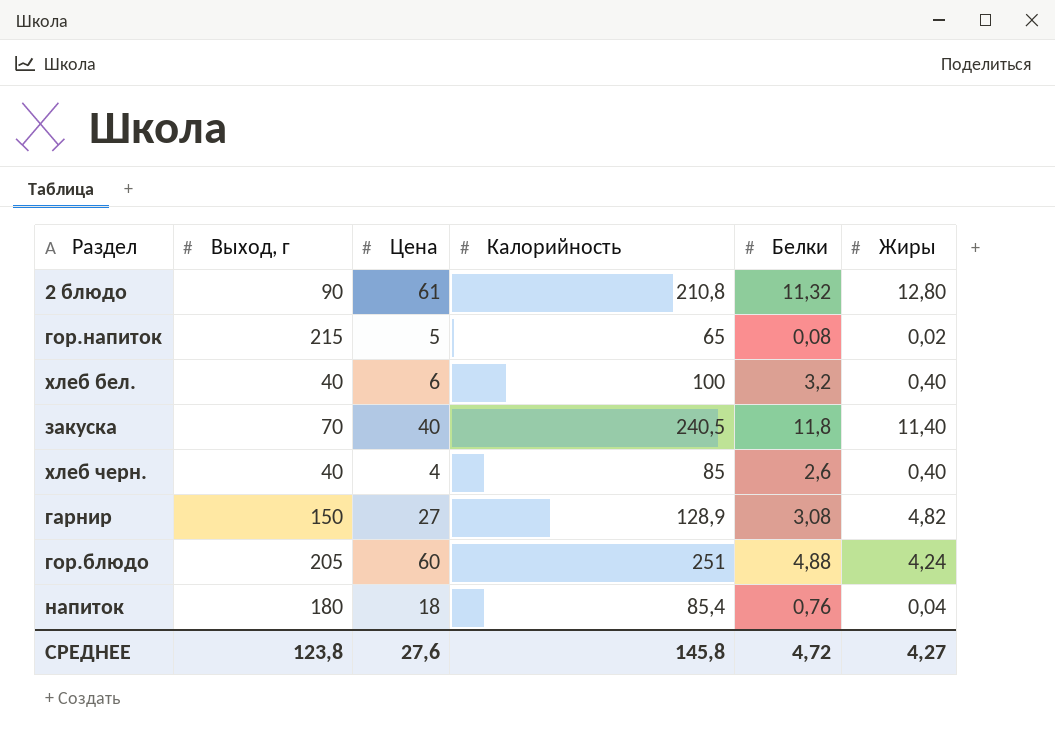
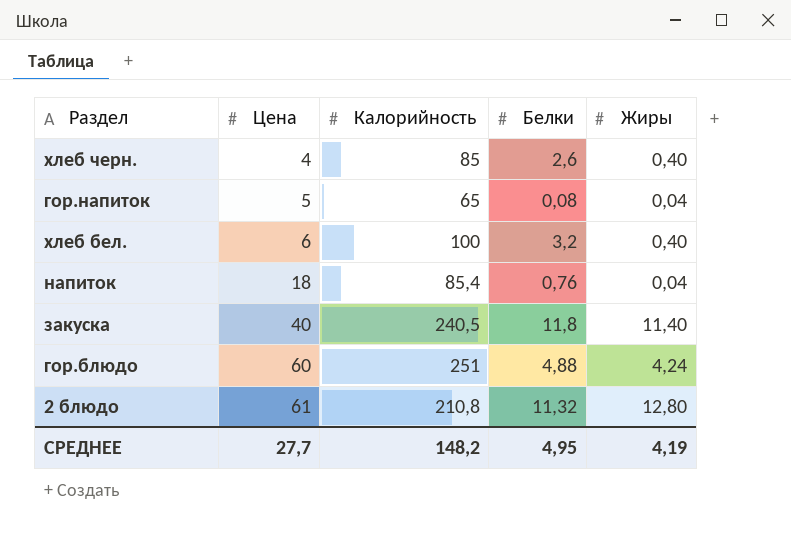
row order: none -> Цена ascending
column Выход, г | position: 2 -> none
row гарнир: 150 | 27 | 128,9 | 3,08 | 4,82 -> none
гор.напиток | Жиры: 0,02 -> 0,04
СРЕДНЕЕ | Цена: 27,6 -> 27,7
СРЕДНЕЕ | Калорийность: 145,8 -> 148,2
СРЕДНЕЕ | Белки: 4,72 -> 4,95
СРЕДНЕЕ | Жиры: 4,27 -> 4,19

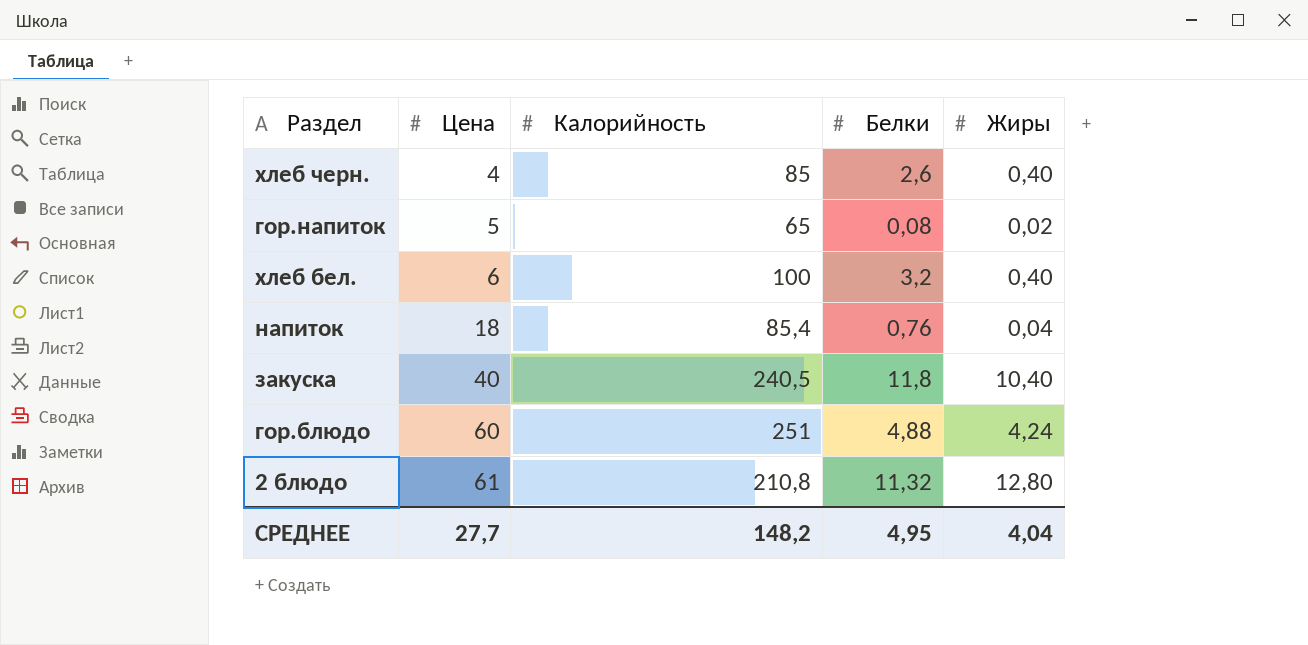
гор.напиток | Жиры: 0,04 -> 0,02
закуска | Жиры: 11,40 -> 10,40
СРЕДНЕЕ | Жиры: 4,19 -> 4,04

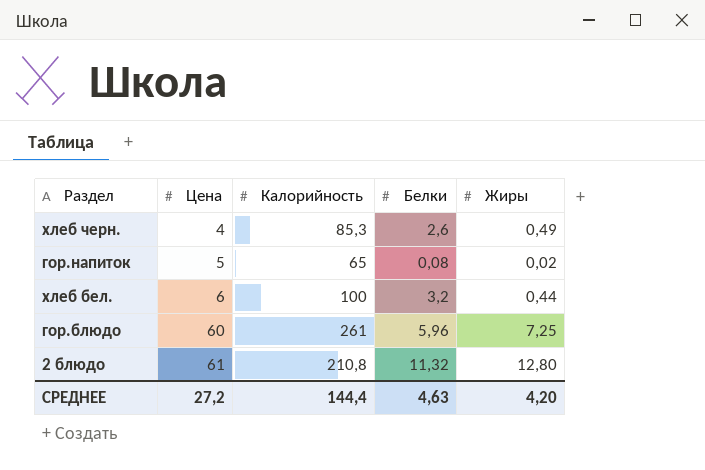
row напиток: 18 | 85,4 | 0,76 | 0,04 -> none
row закуска: 40 | 240,5 | 11,8 | 10,40 -> none
хлеб черн. | Калорийность: 85 -> 85,3
хлеб черн. | Жиры: 0,40 -> 0,49
хлеб бел. | Жиры: 0,40 -> 0,44
гор.блюдо | Калорийность: 251 -> 261
гор.блюдо | Белки: 4,88 -> 5,96
гор.блюдо | Жиры: 4,24 -> 7,25
СРЕДНЕЕ | Цена: 27,7 -> 27,2
СРЕДНЕЕ | Калорийность: 148,2 -> 144,4
СРЕДНЕЕ | Белки: 4,95 -> 4,63
СРЕДНЕЕ | Жиры: 4,04 -> 4,20

